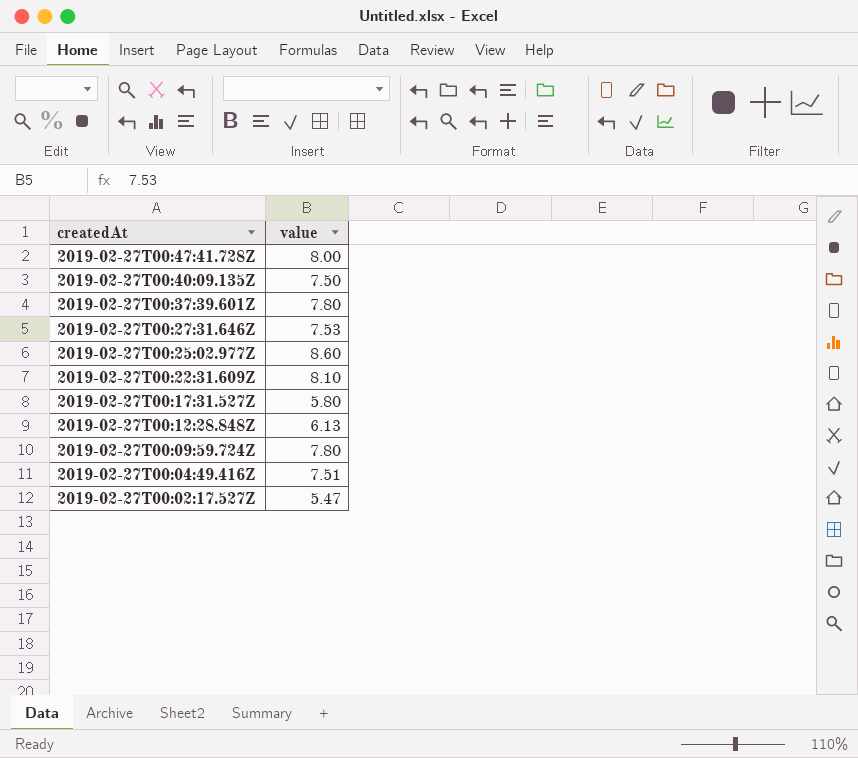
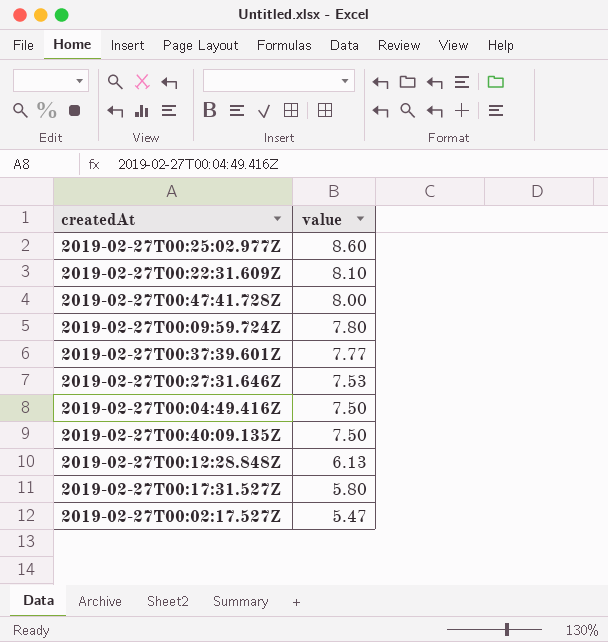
row order: createdAt descending -> value descending
2019-02-27T00:37:39.601Z | value: 7.80 -> 7.77
2019-02-27T00:04:49.416Z | value: 7.51 -> 7.50

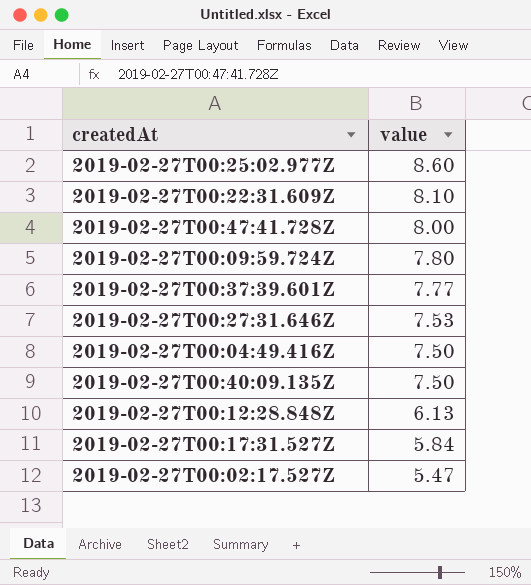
2019-02-27T00:17:31.527Z | value: 5.80 -> 5.84

